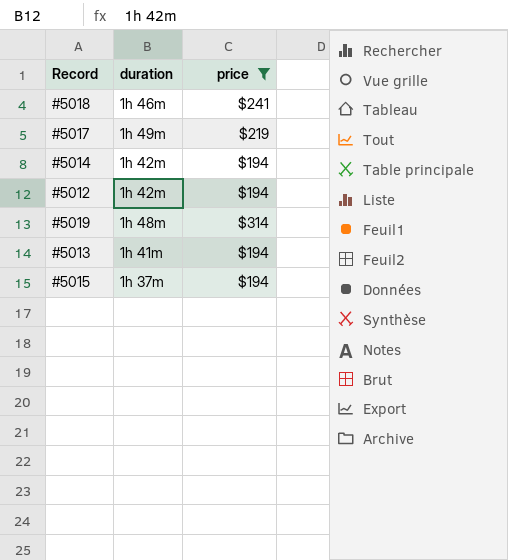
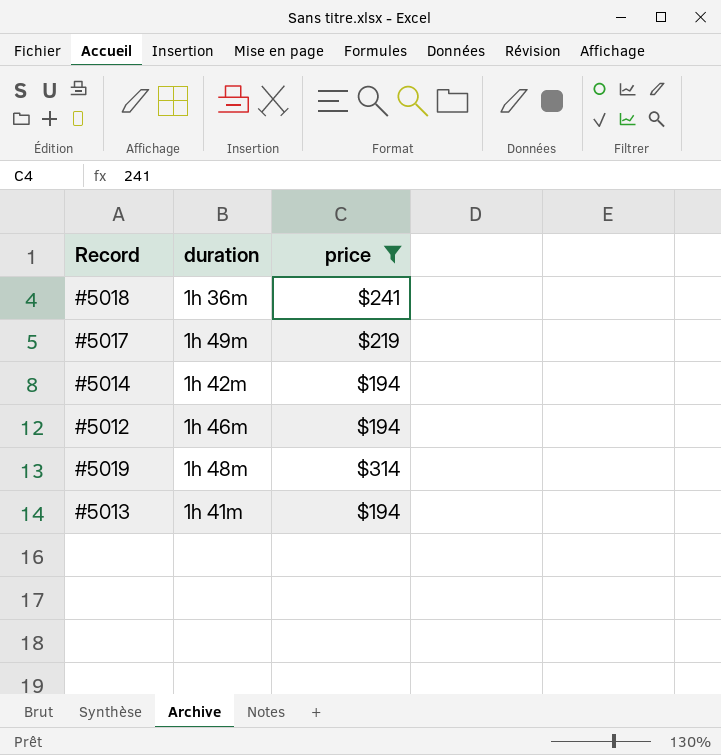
row #5015: 1h 37m | $194 -> none
#5018 | duration: 1h 46m -> 1h 36m
#5012 | duration: 1h 42m -> 1h 46m

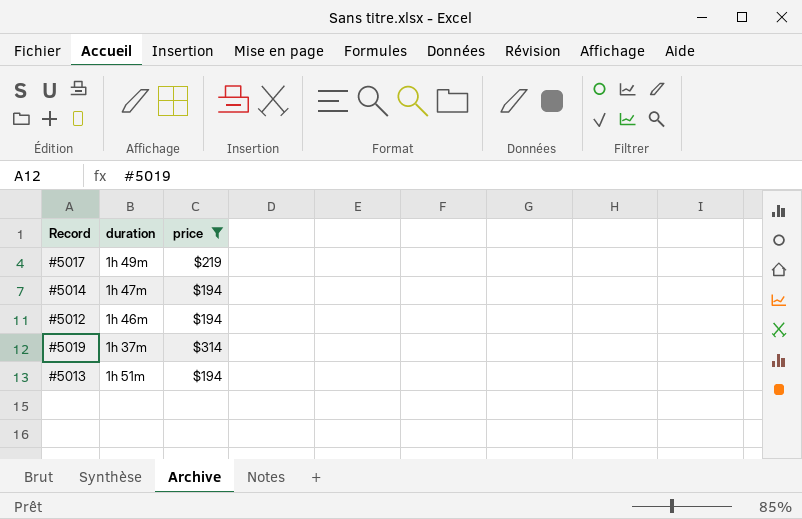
row #5018: 1h 36m | $241 -> none
#5014 | duration: 1h 42m -> 1h 47m
#5019 | duration: 1h 48m -> 1h 37m
#5013 | duration: 1h 41m -> 1h 51m

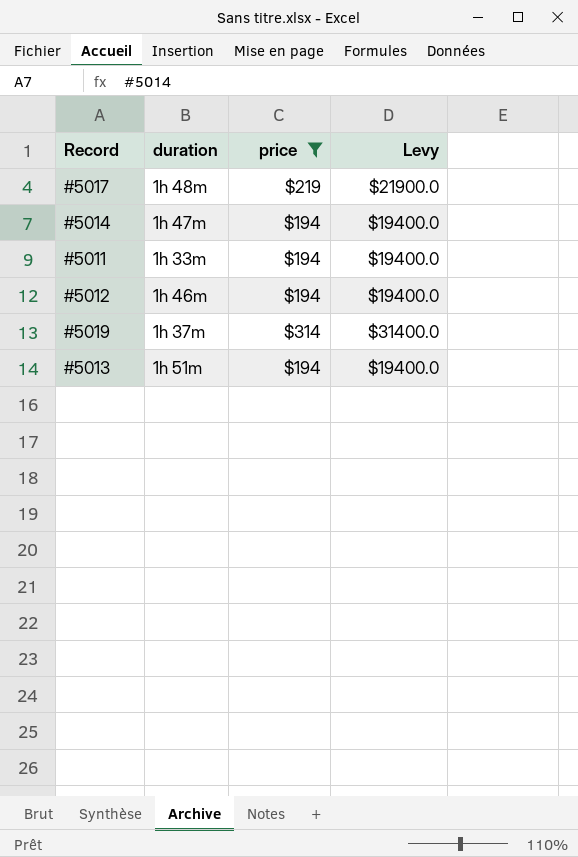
column Levy | formula: none -> [price] * 100
#5017 | duration: 1h 49m -> 1h 48m
row #5011: none -> 1h 33m | $194 | $19400.0

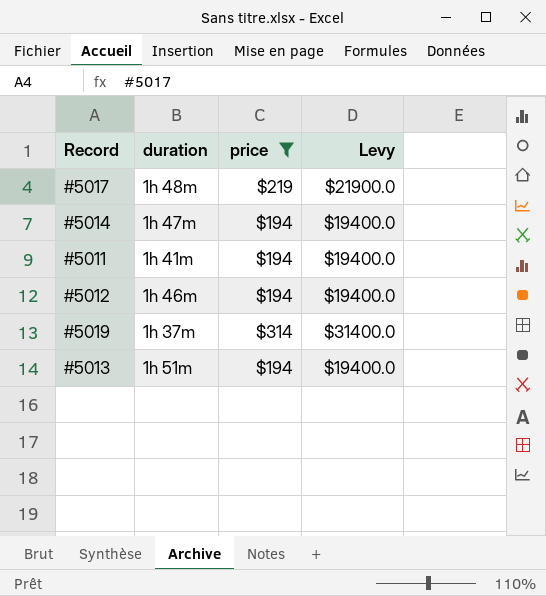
#5011 | duration: 1h 33m -> 1h 41m

